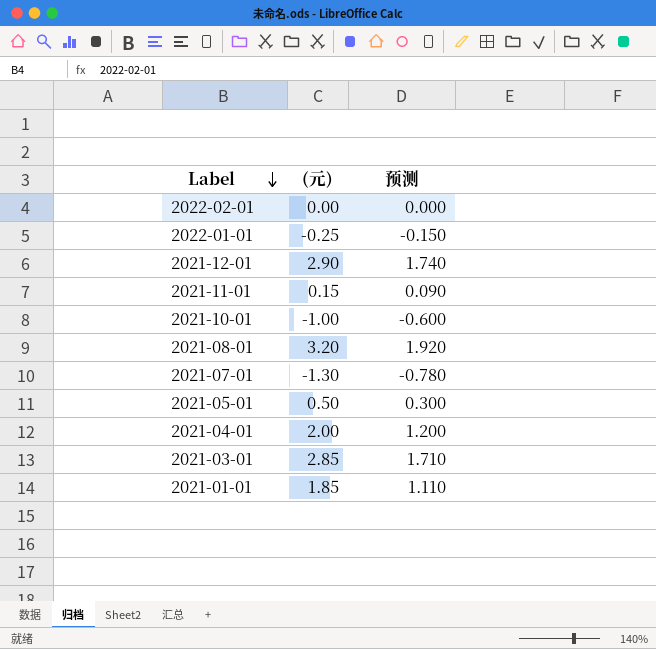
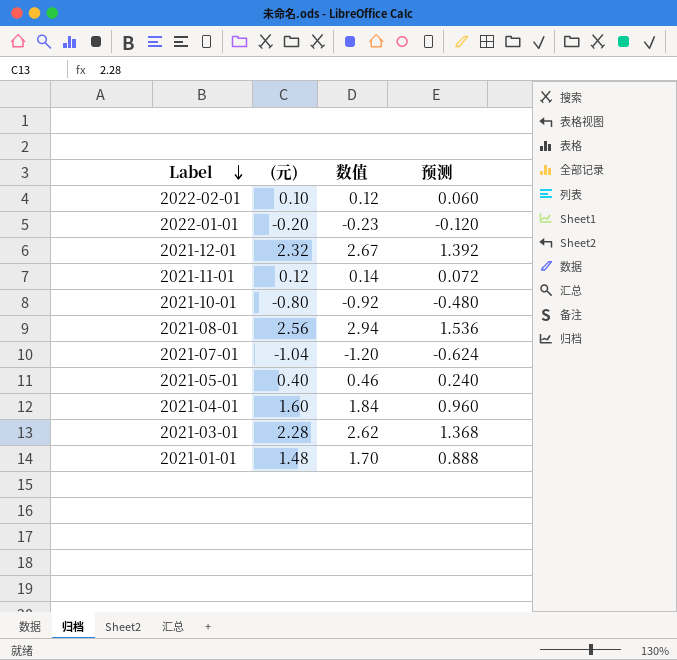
column 数值 | formula: none -> [(元)] * 1.15
2022-02-01 | (元): 0.00 -> 0.10
2022-02-01 | 预测: 0.000 -> 0.060
2022-01-01 | (元): -0.25 -> -0.20
2022-01-01 | 预测: -0.150 -> -0.120
2021-12-01 | (元): 2.90 -> 2.32
2021-12-01 | 预测: 1.740 -> 1.392
2021-11-01 | (元): 0.15 -> 0.12
2021-11-01 | 预测: 0.090 -> 0.072
2021-10-01 | (元): -1.00 -> -0.80
2021-10-01 | 预测: -0.600 -> -0.480
2021-08-01 | (元): 3.20 -> 2.56
2021-08-01 | 预测: 1.920 -> 1.536
2021-07-01 | (元): -1.30 -> -1.04
2021-07-01 | 预测: -0.780 -> -0.624
2021-05-01 | (元): 0.50 -> 0.40
2021-05-01 | 预测: 0.300 -> 0.240
2021-04-01 | (元): 2.00 -> 1.60
2021-04-01 | 预测: 1.200 -> 0.960
2021-03-01 | (元): 2.85 -> 2.28
2021-03-01 | 预测: 1.710 -> 1.368
2021-01-01 | (元): 1.85 -> 1.48
2021-01-01 | 预测: 1.110 -> 0.888

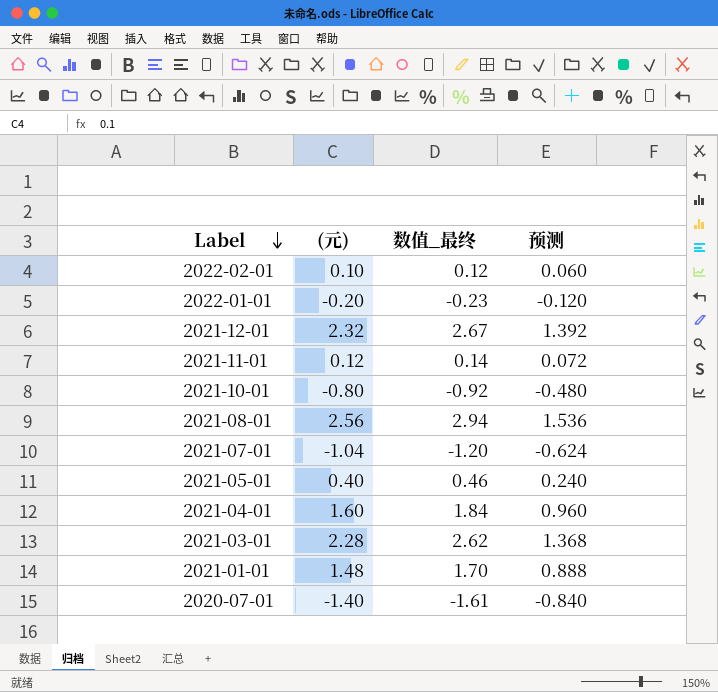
column name: 数值 -> 数值_最终
row 2020-07-01: none -> -1.40 | -1.61 | -0.840

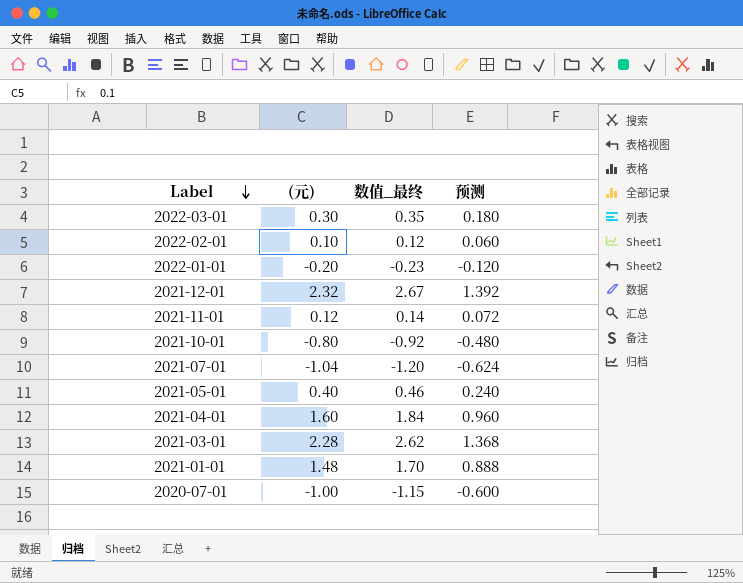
row 2021-08-01: 2.56 | 2.94 | 1.536 -> none
row 2022-03-01: none -> 0.30 | 0.35 | 0.180
2020-07-01 | (元): -1.40 -> -1.00
2020-07-01 | 数值_最终: -1.61 -> -1.15
2020-07-01 | 预测: -0.840 -> -0.600

